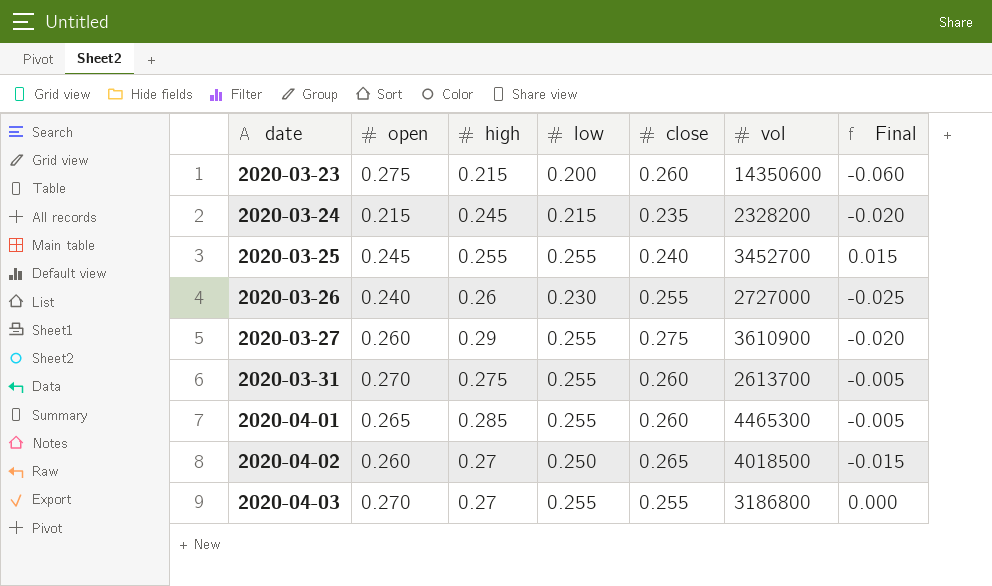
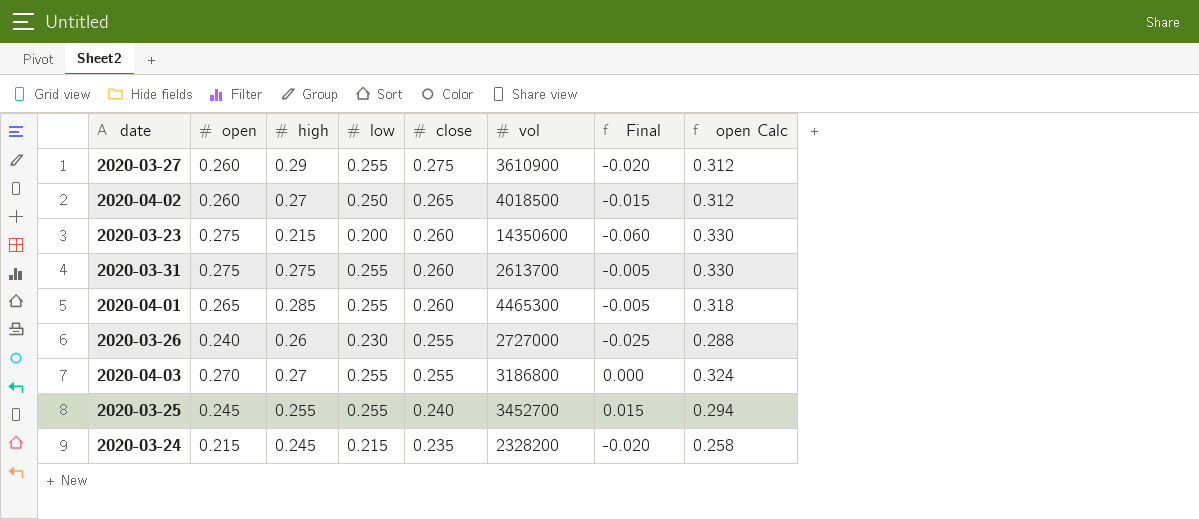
row order: date ascending -> close descending
column open Calc | formula: none -> [open] * 1.2
2020-03-31 | open: 0.270 -> 0.275

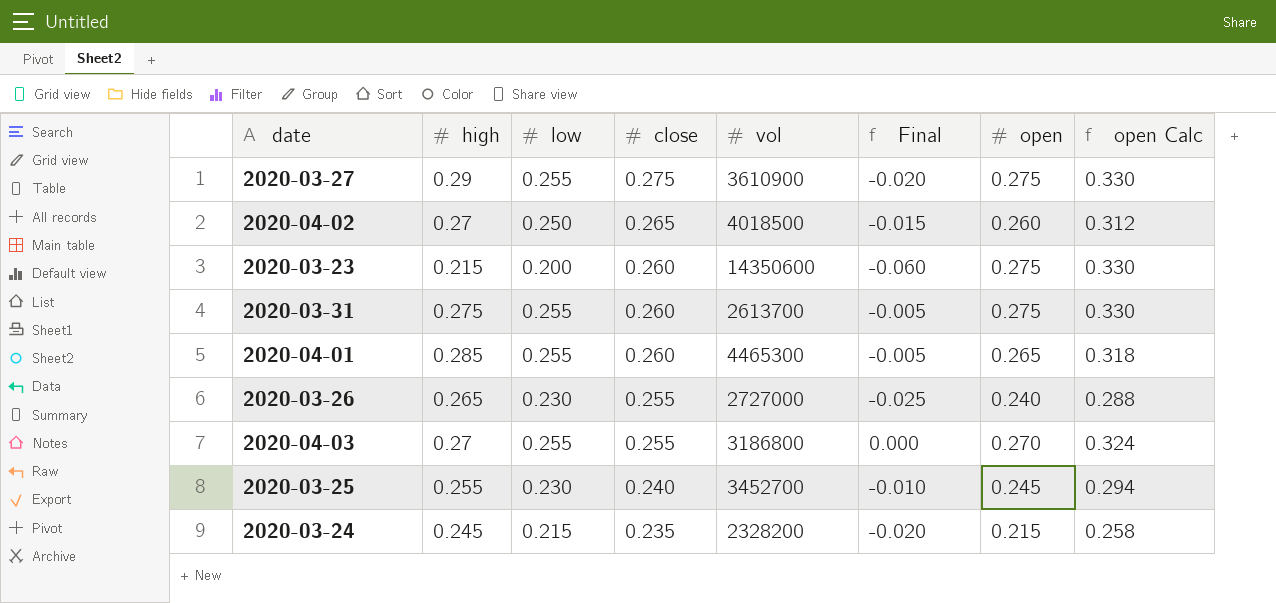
column open | position: 2 -> 7
2020-03-27 | open: 0.260 -> 0.275
2020-03-27 | open Calc: 0.312 -> 0.330
2020-03-26 | high: 0.26 -> 0.265
2020-03-25 | low: 0.255 -> 0.230
2020-03-25 | Final: 0.015 -> -0.010

